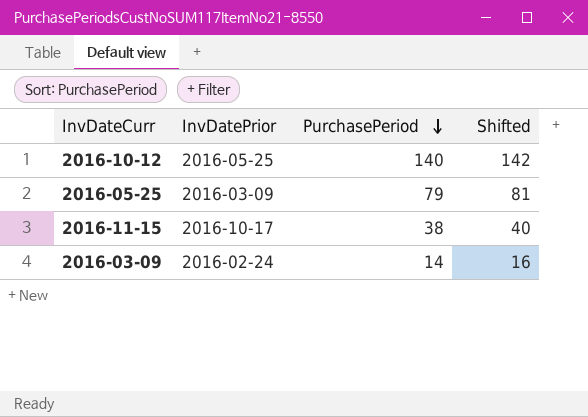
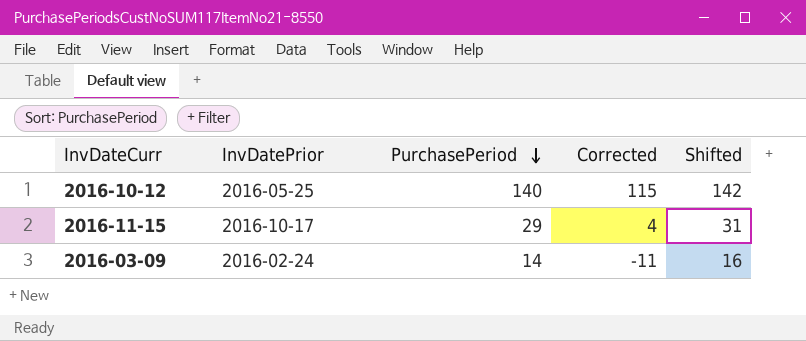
column Corrected | formula: none -> [PurchasePeriod] - 25
row 2016-05-25: 2016-03-09 | 79 | 81 -> none
2016-11-15 | PurchasePeriod: 38 -> 29
2016-11-15 | Shifted: 40 -> 31

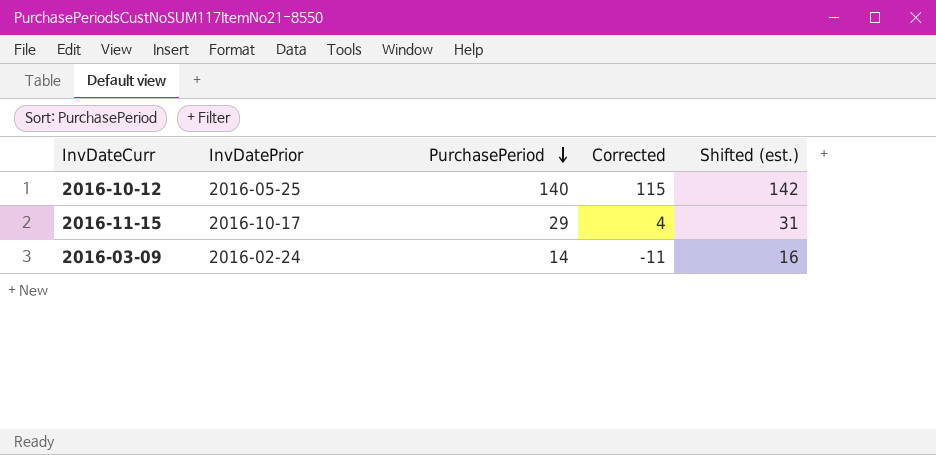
column name: Shifted -> Shifted (est.)

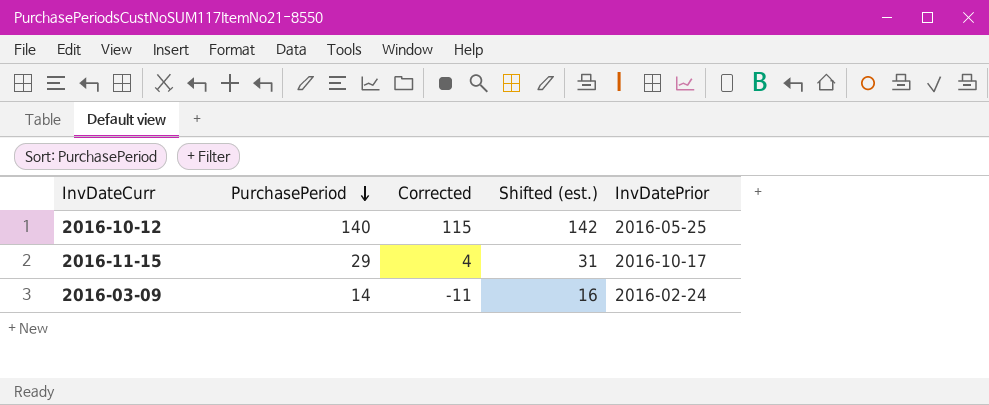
column InvDatePrior | position: 2 -> 5

